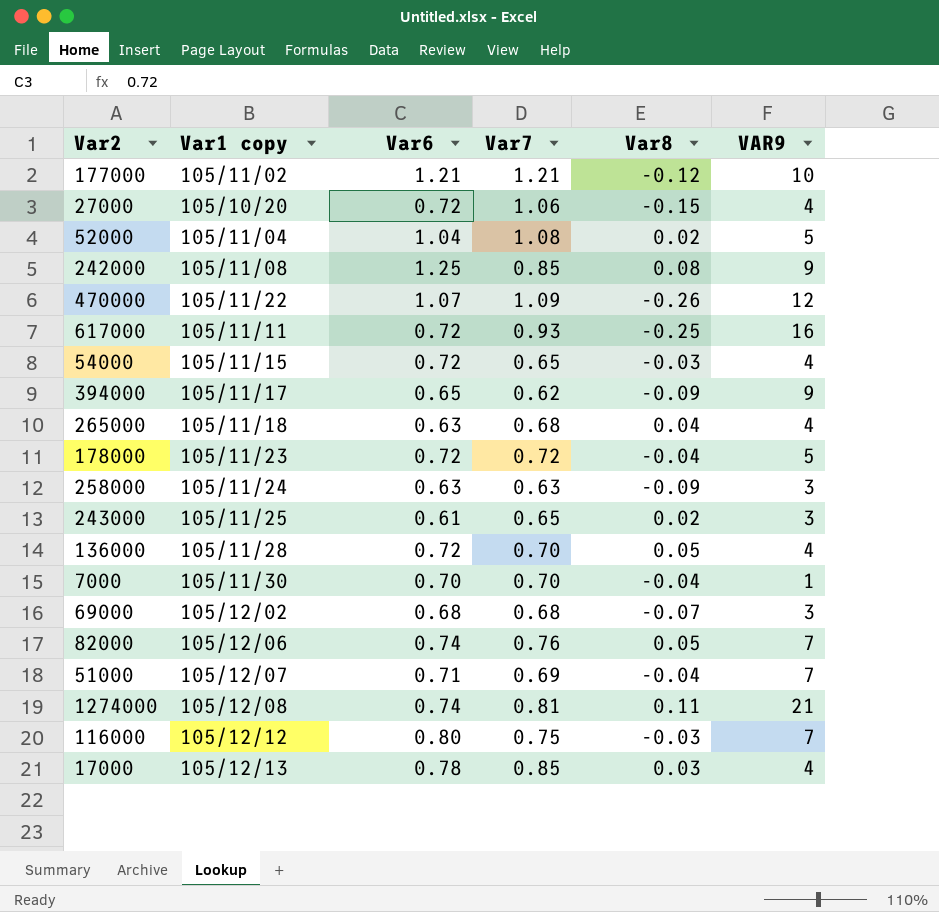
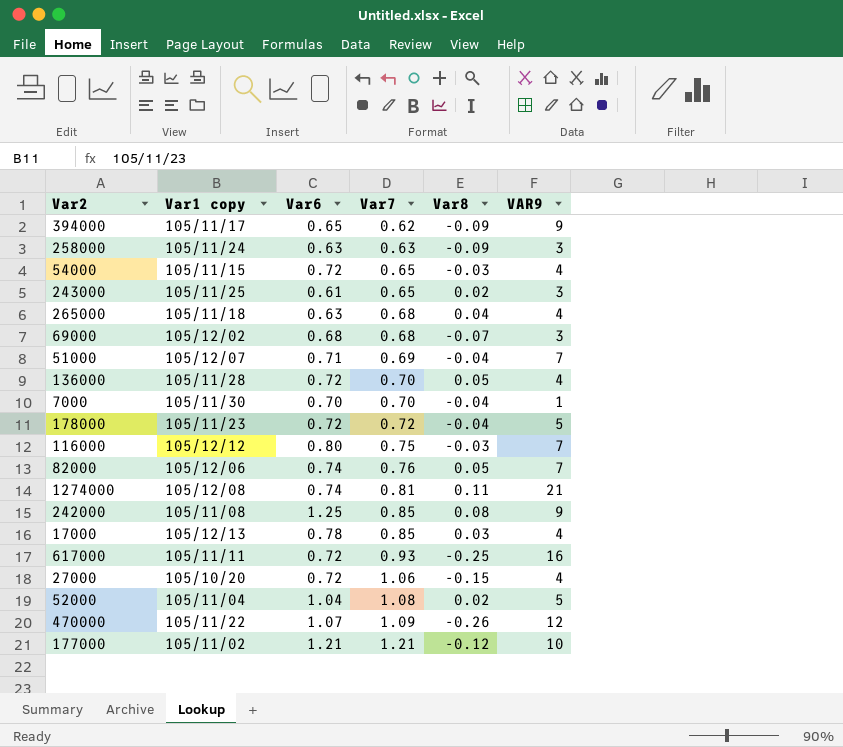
row order: none -> Var7 ascending

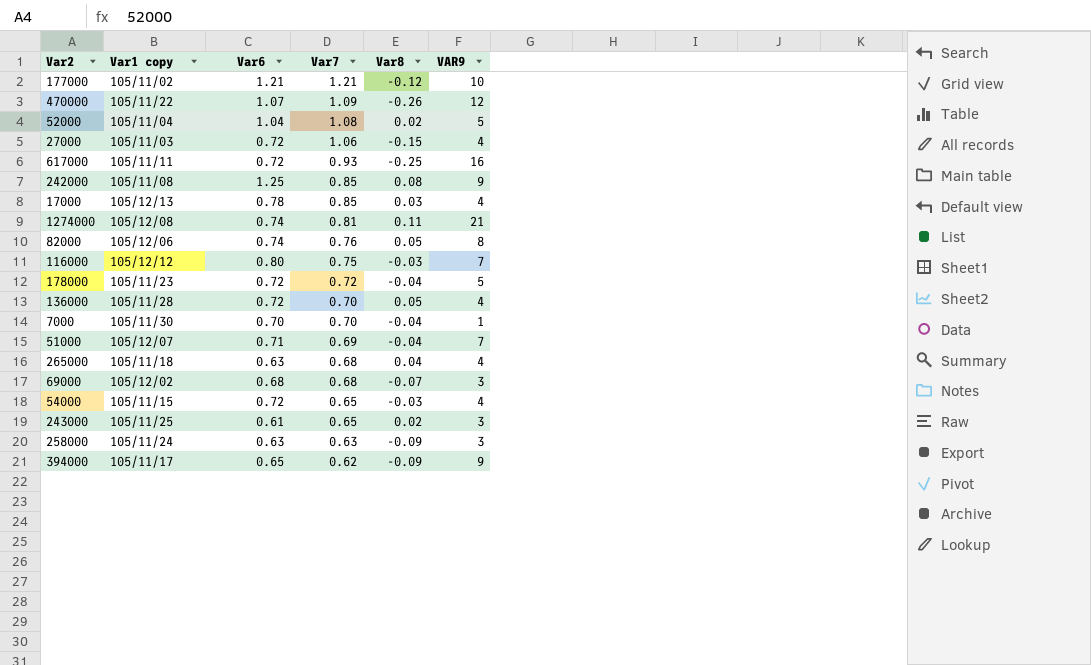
row order: Var7 ascending -> Var7 descending
27000 | Var1 copy: 105/10/20 -> 105/11/03
82000 | VAR9: 7 -> 8

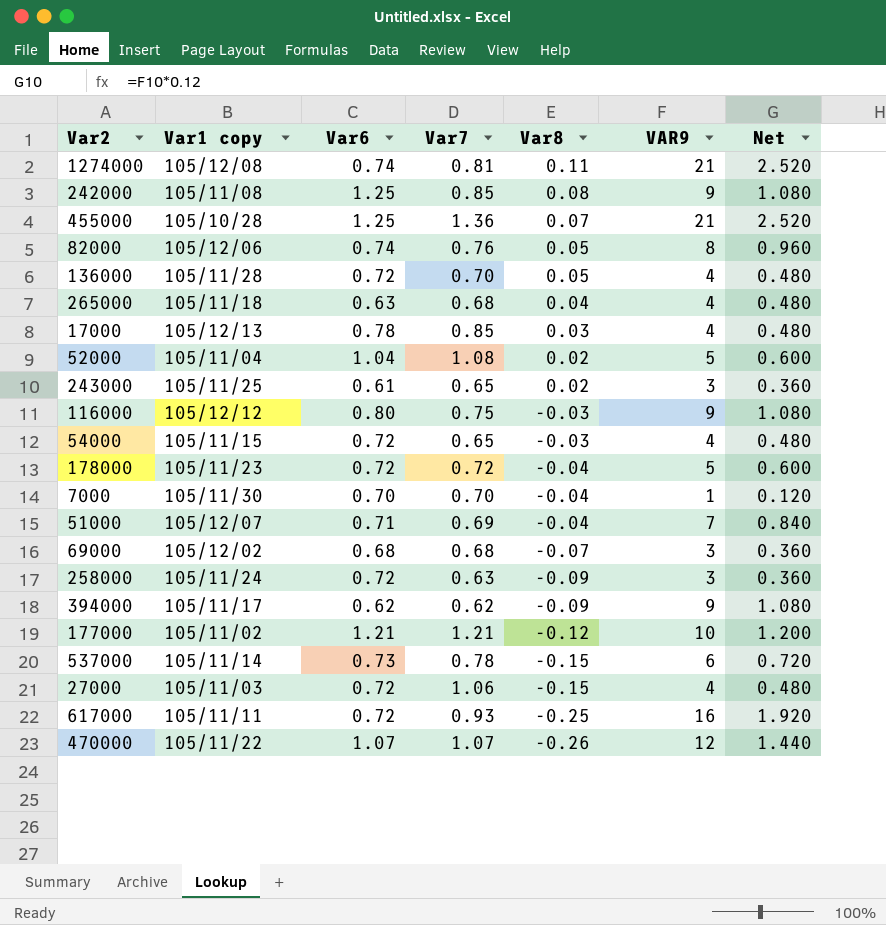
row order: Var7 descending -> Var8 descending
column Net | formula: none -> [VAR9] * 0.12
row 455000: none -> 105/10/28 | 1.25 | 1.36 | 0.07 | 21 | 2.520
116000 | VAR9: 7 -> 9
258000 | Var6: 0.63 -> 0.72
394000 | Var6: 0.65 -> 0.62
row 537000: none -> 105/11/14 | 0.73 | 0.78 | -0.15 | 6 | 0.720
470000 | Var7: 1.09 -> 1.07

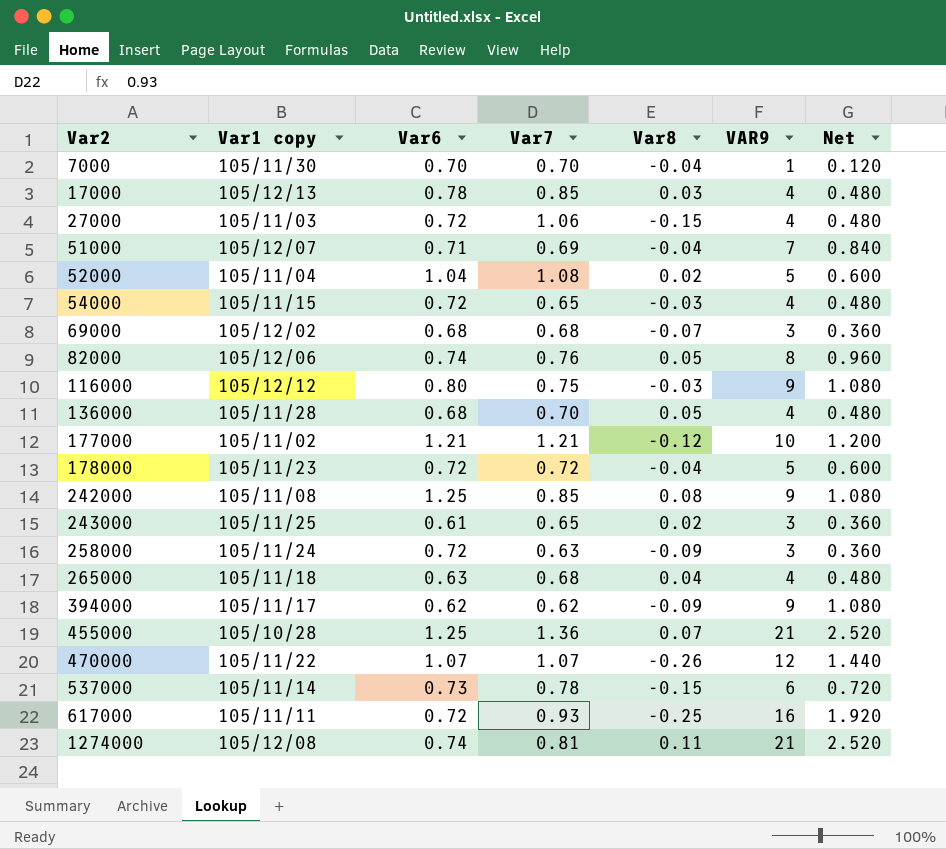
row order: Var8 descending -> Var2 ascending
136000 | Var6: 0.72 -> 0.68

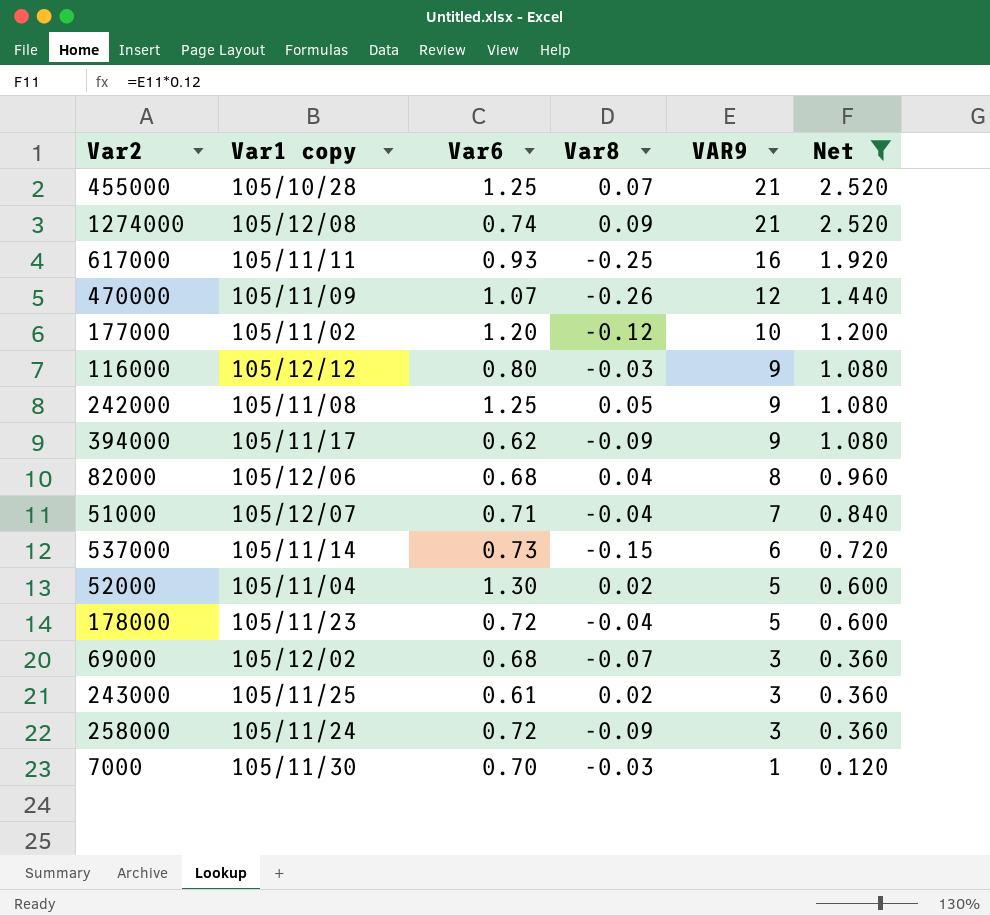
filter: none -> Net != 0.480
row order: Var2 ascending -> VAR9 descending
column Var7 | position: 4 -> none
1274000 | Var8: 0.11 -> 0.09
617000 | Var6: 0.72 -> 0.93
470000 | Var1 copy: 105/11/22 -> 105/11/09
177000 | Var6: 1.21 -> 1.20
242000 | Var8: 0.08 -> 0.05
82000 | Var6: 0.74 -> 0.68
82000 | Var8: 0.05 -> 0.04
52000 | Var6: 1.04 -> 1.30
7000 | Var8: -0.04 -> -0.03

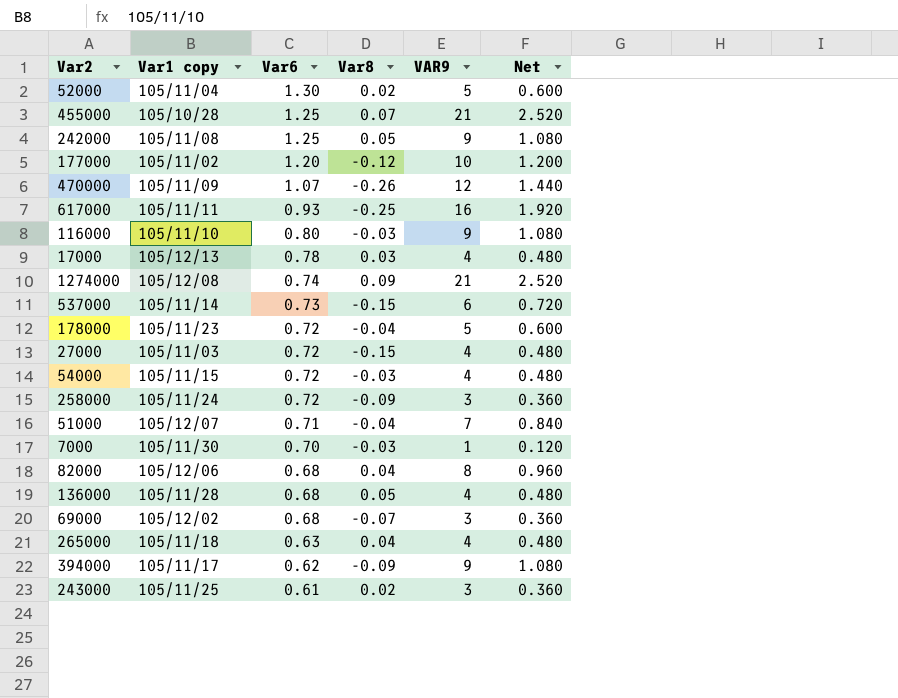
filter: Net != 0.480 -> none
row order: VAR9 descending -> Var6 descending
116000 | Var1 copy: 105/12/12 -> 105/11/10

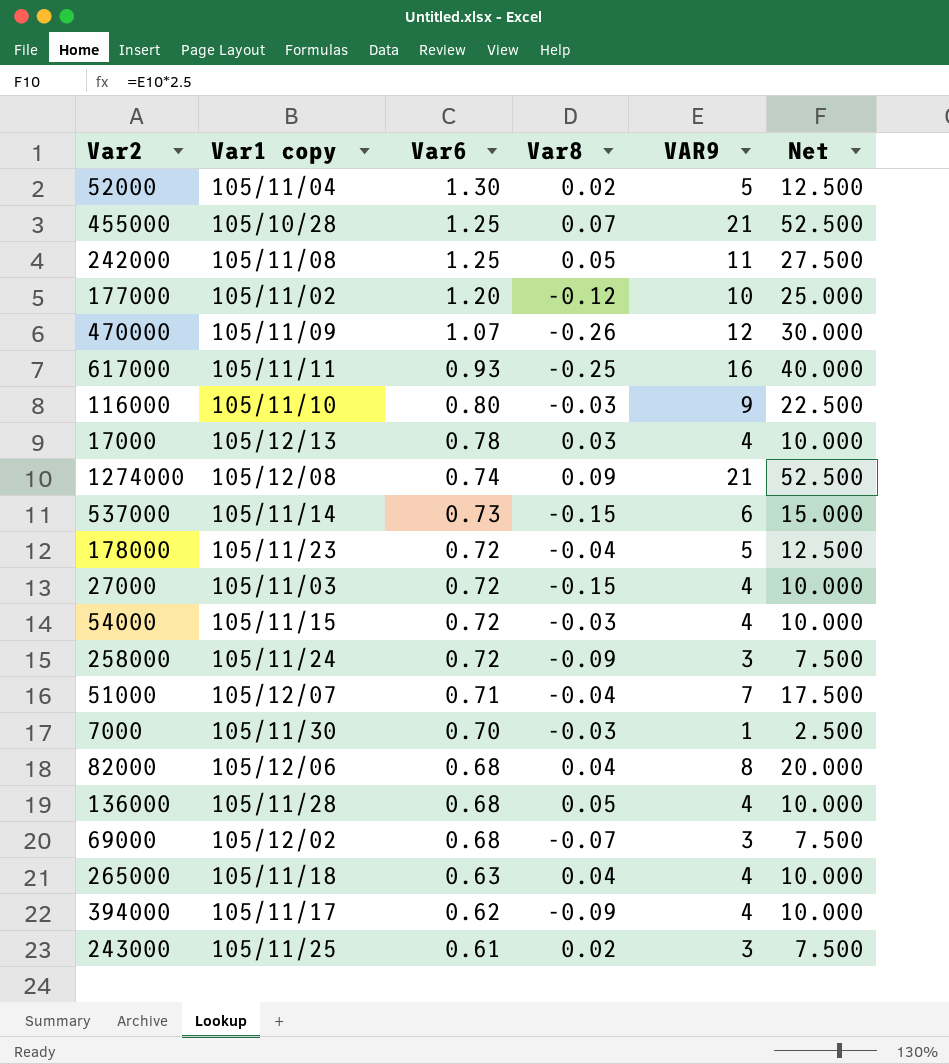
column Net | formula: [VAR9] * 0.12 -> [VAR9] * 2.5
242000 | VAR9: 9 -> 11
394000 | VAR9: 9 -> 4

